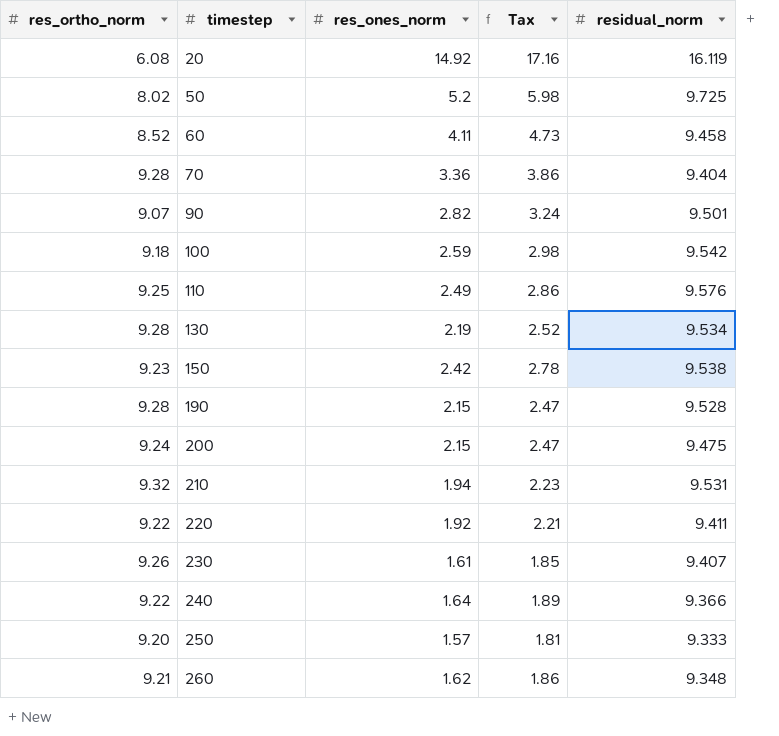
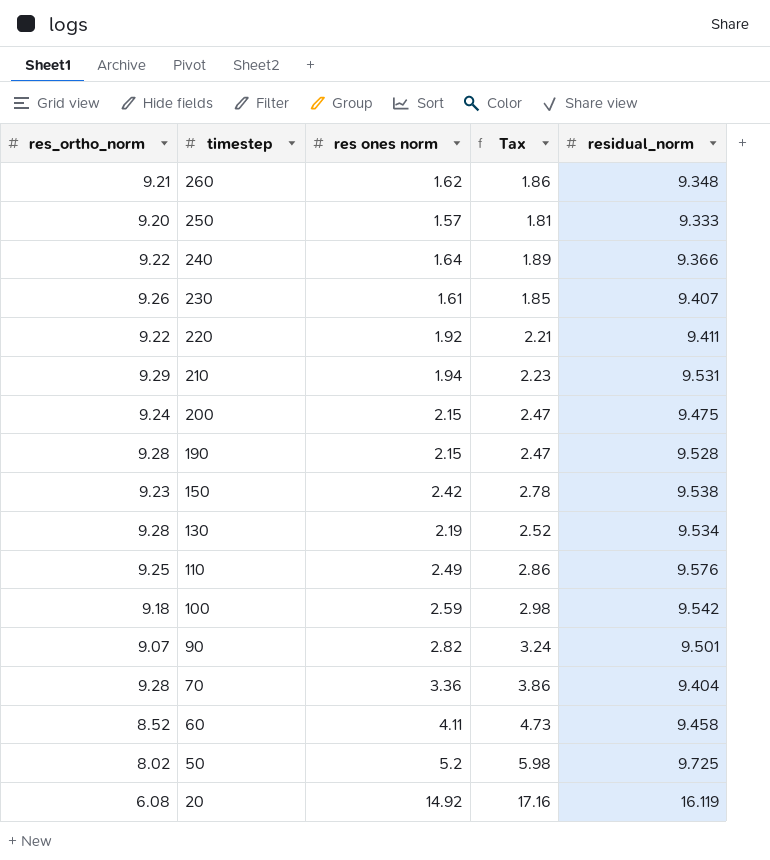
row order: timestep ascending -> timestep descending
column name: res_ones_norm -> res ones norm
210 | res_ortho_norm: 9.32 -> 9.29

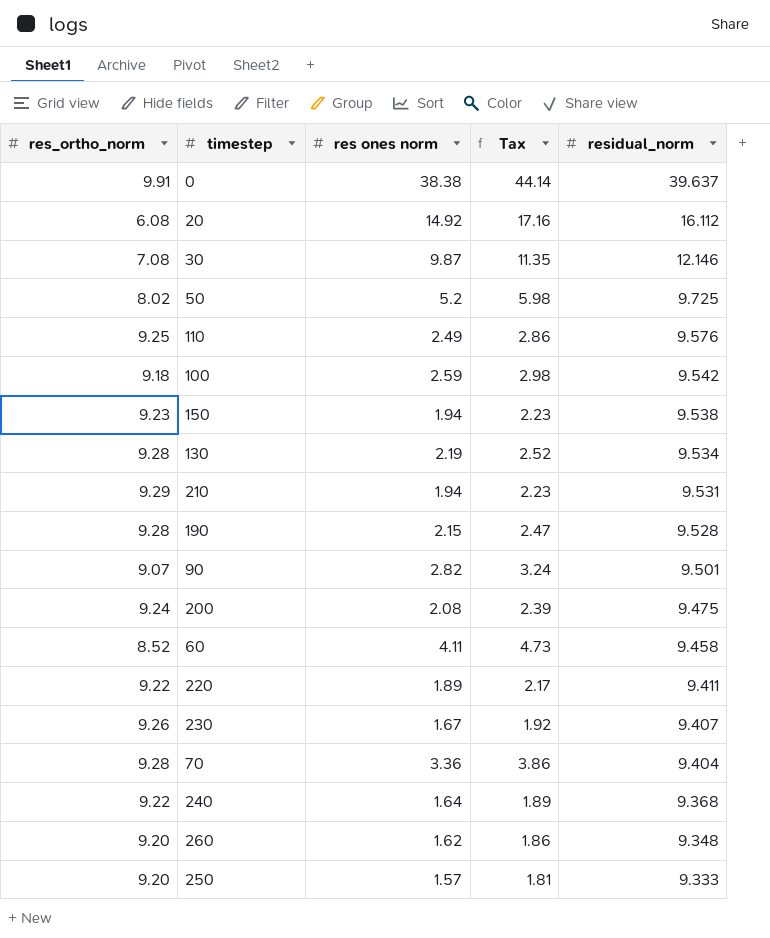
row order: timestep descending -> residual_norm descending
row 0: none -> 9.91 | 38.38 | 44.14 | 39.637
20 | residual_norm: 16.119 -> 16.112
row 30: none -> 7.08 | 9.87 | 11.35 | 12.146
150 | res ones norm: 2.42 -> 1.94
150 | Tax: 2.78 -> 2.23
200 | res ones norm: 2.15 -> 2.08
200 | Tax: 2.47 -> 2.39
220 | res ones norm: 1.92 -> 1.89
220 | Tax: 2.21 -> 2.17
230 | res ones norm: 1.61 -> 1.67
230 | Tax: 1.85 -> 1.92
240 | residual_norm: 9.366 -> 9.368
260 | res_ortho_norm: 9.21 -> 9.20

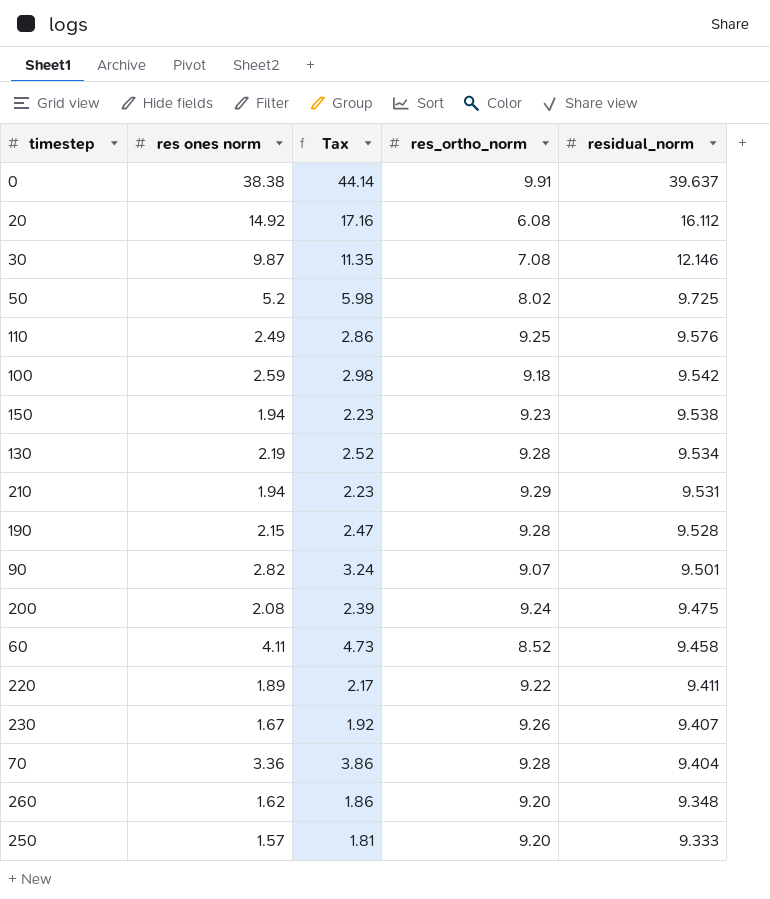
column res_ortho_norm | position: 1 -> 4
row 240: 9.22 | 1.64 | 1.89 | 9.368 -> none

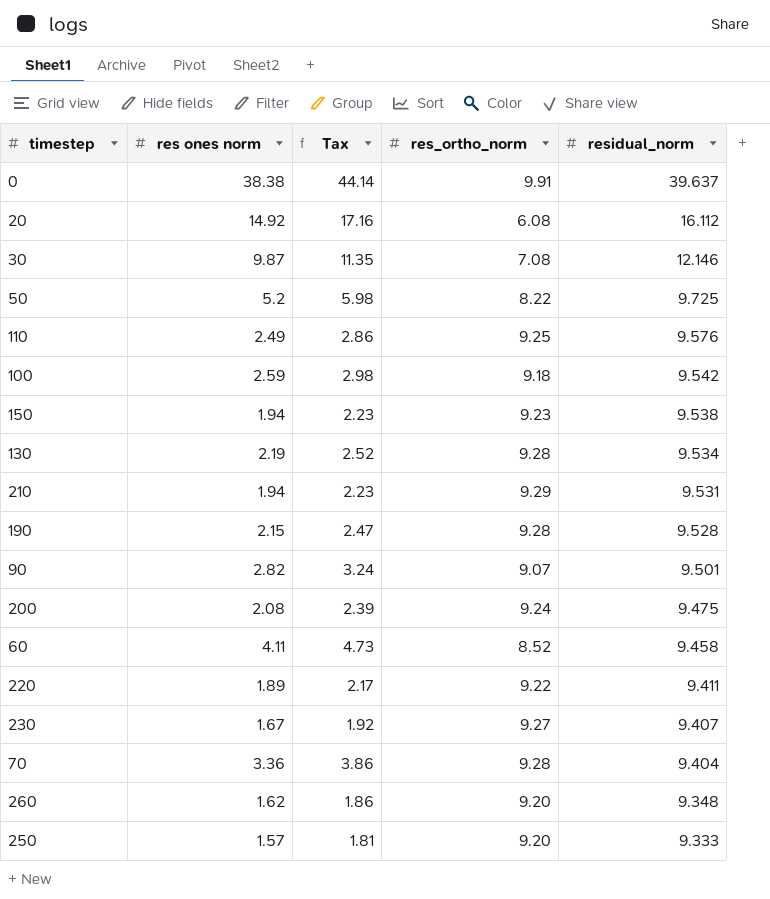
50 | res_ortho_norm: 8.02 -> 8.22
230 | res_ortho_norm: 9.26 -> 9.27

